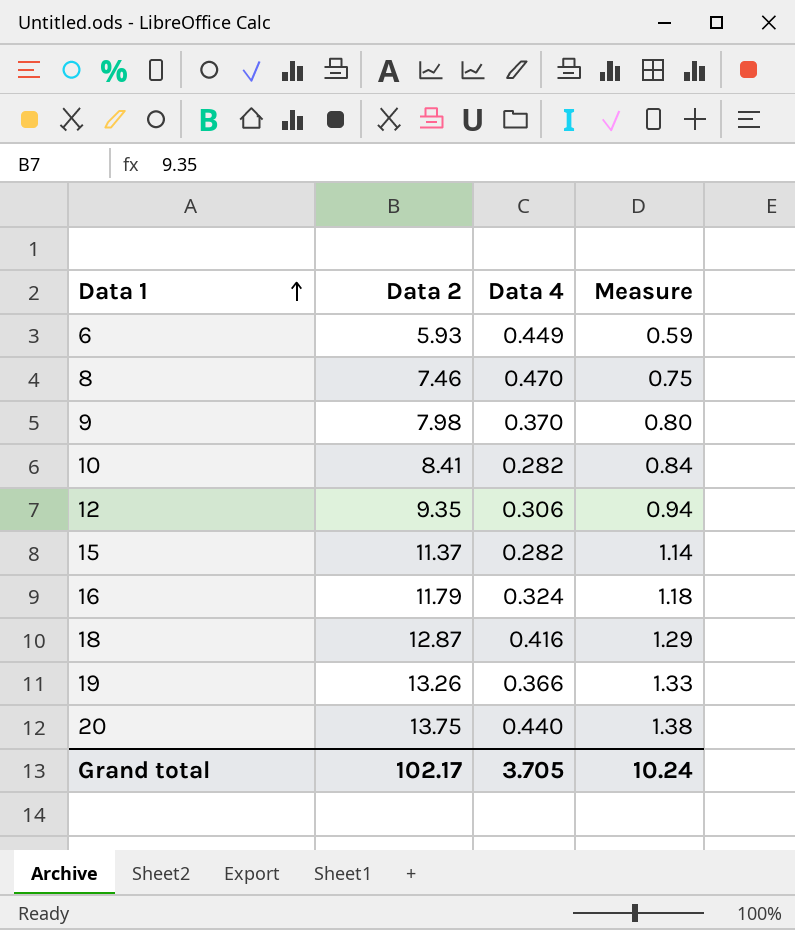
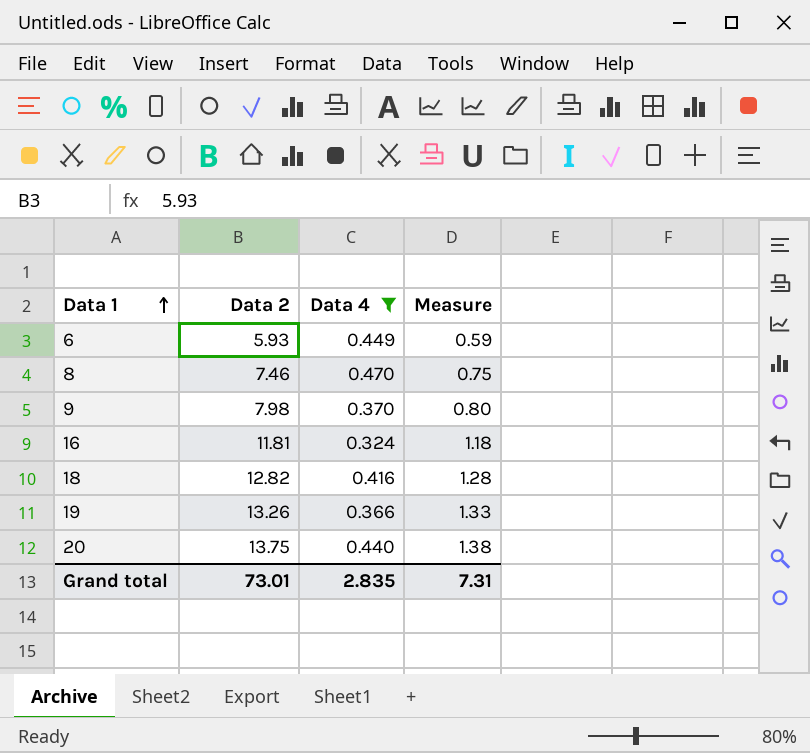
filter: none -> Data 4 >= 0.324
16 | Data 2: 11.79 -> 11.81
18 | Data 2: 12.87 -> 12.82
18 | Measure: 1.29 -> 1.28
Grand total | Data 2: 102.17 -> 73.01
Grand total | Data 4: 3.705 -> 2.835
Grand total | Measure: 10.24 -> 7.31

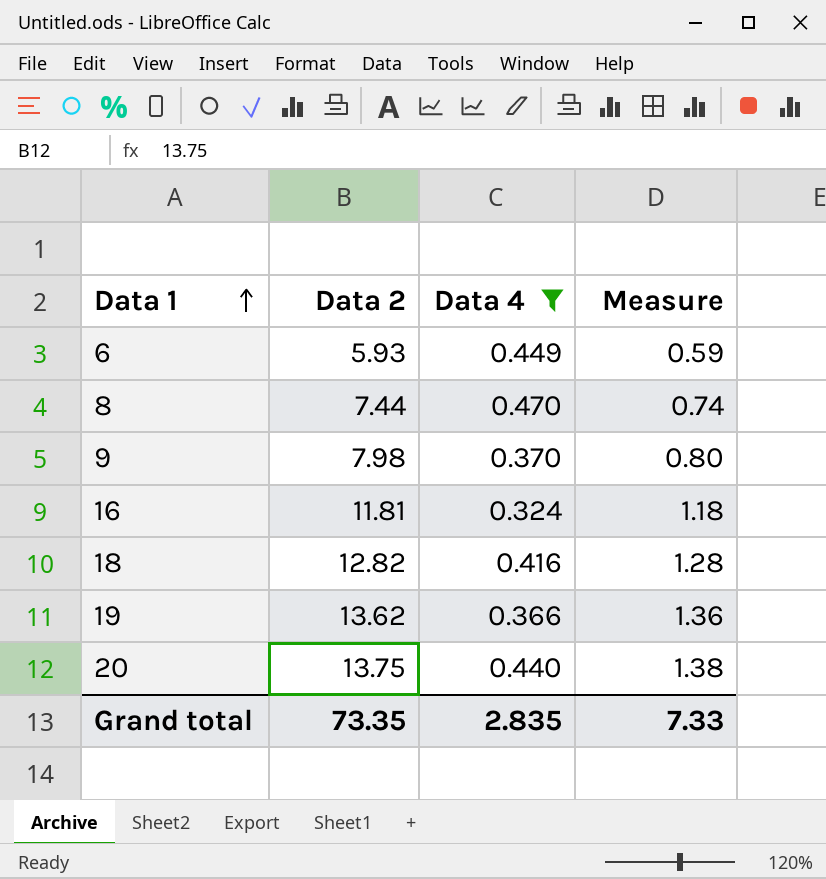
8 | Data 2: 7.46 -> 7.44
8 | Measure: 0.75 -> 0.74
19 | Data 2: 13.26 -> 13.62
19 | Measure: 1.33 -> 1.36
Grand total | Data 2: 73.01 -> 73.35
Grand total | Measure: 7.31 -> 7.33

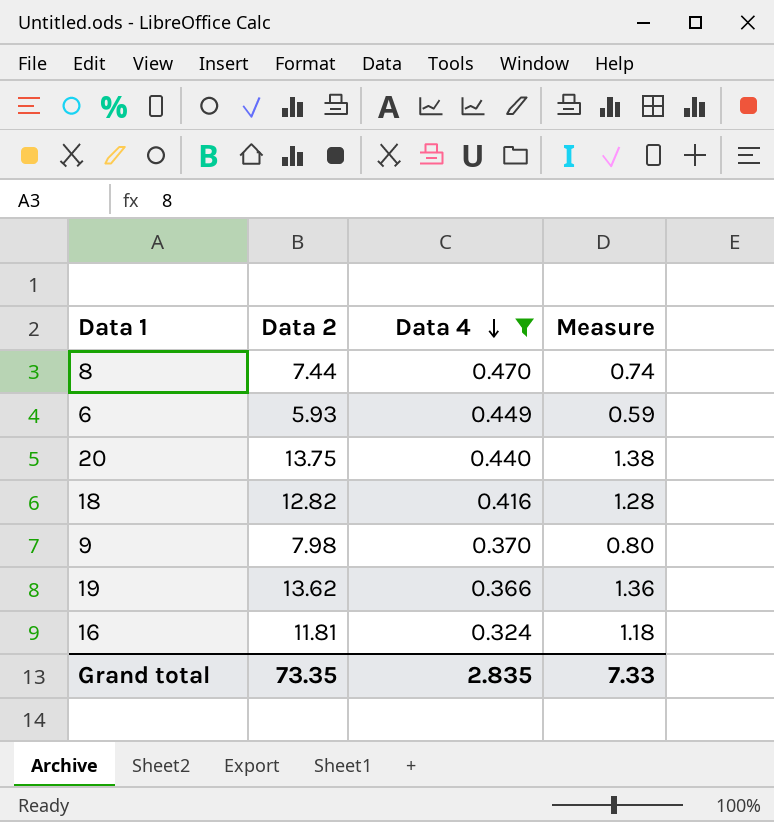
row order: Data 1 ascending -> Data 4 descending

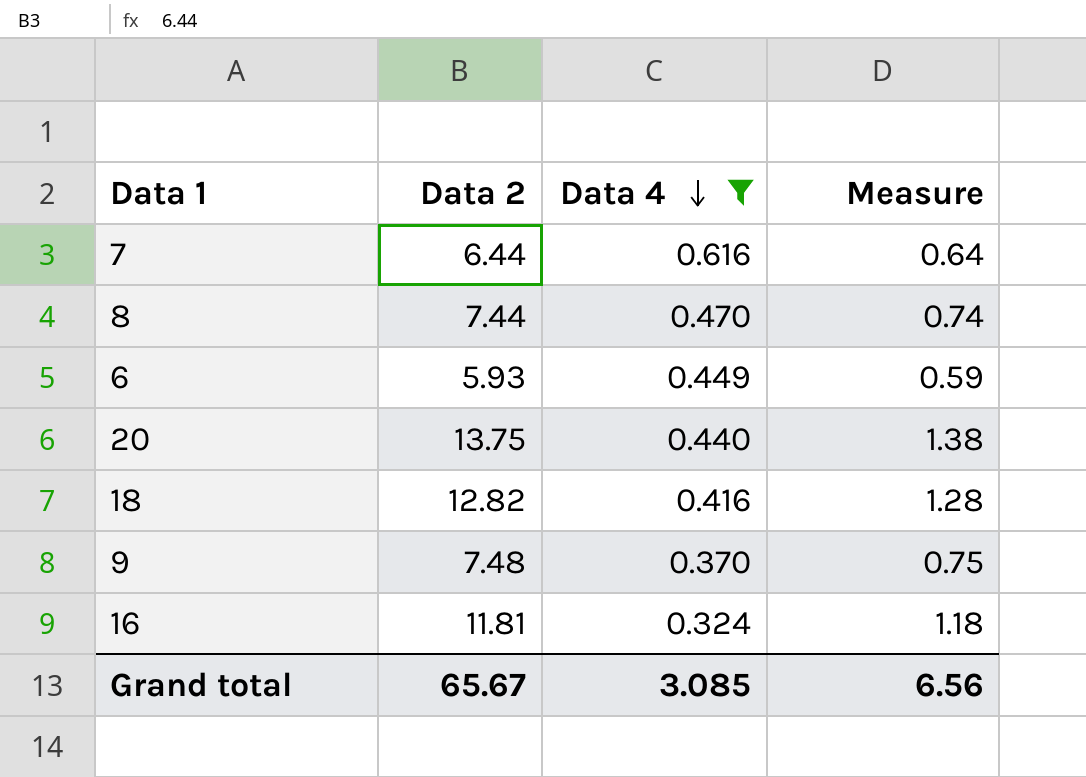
row 19: 13.62 | 0.366 | 1.36 -> none
row 7: none -> 6.44 | 0.616 | 0.64
9 | Data 2: 7.98 -> 7.48
9 | Measure: 0.80 -> 0.75
Grand total | Data 2: 73.35 -> 65.67
Grand total | Data 4: 2.835 -> 3.085
Grand total | Measure: 7.33 -> 6.56

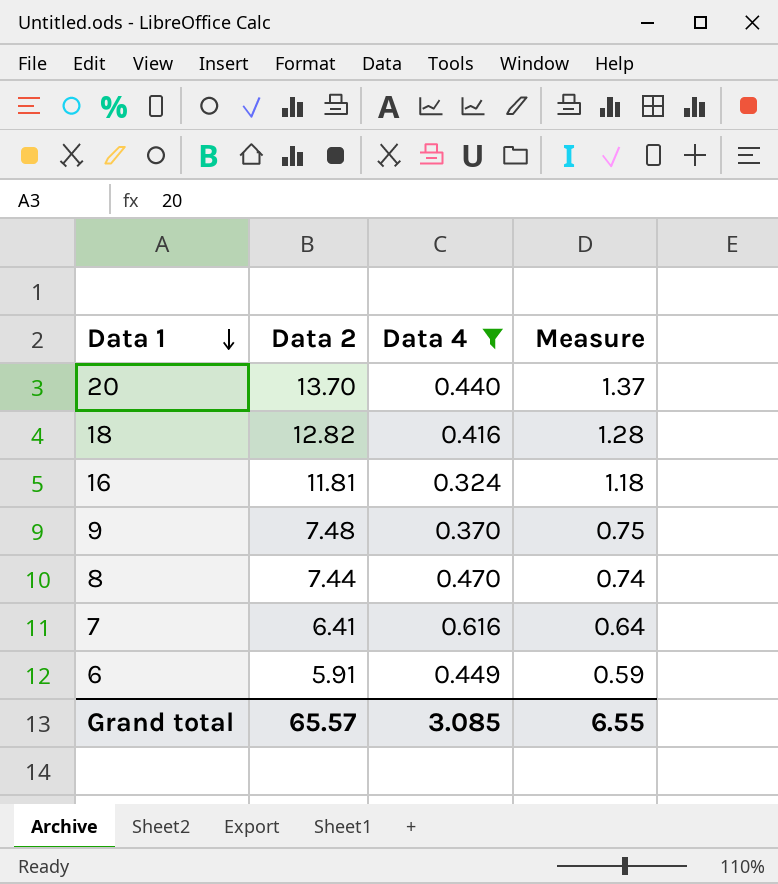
row order: Data 4 descending -> Data 1 descending
20 | Data 2: 13.75 -> 13.70
20 | Measure: 1.38 -> 1.37
7 | Data 2: 6.44 -> 6.41
6 | Data 2: 5.93 -> 5.91
Grand total | Data 2: 65.67 -> 65.57
Grand total | Measure: 6.56 -> 6.55

